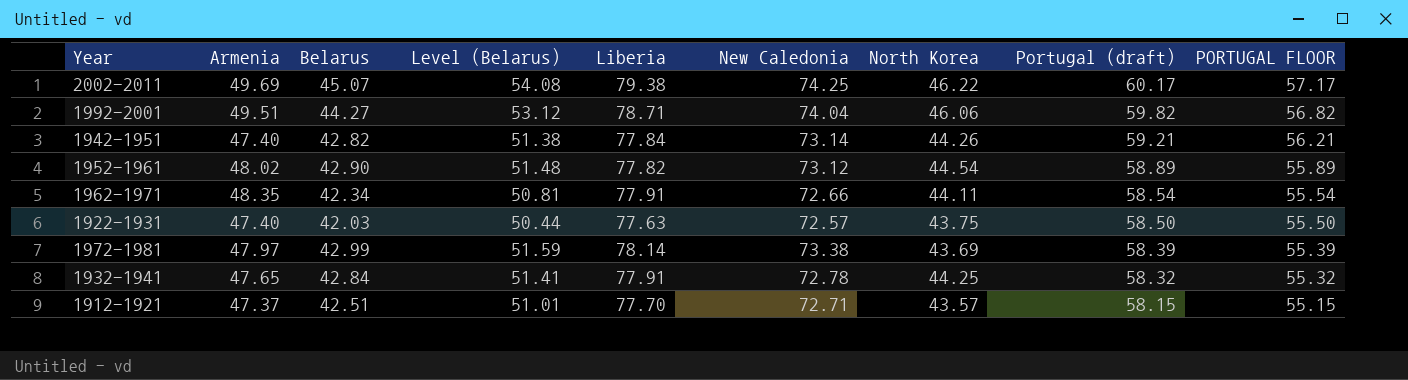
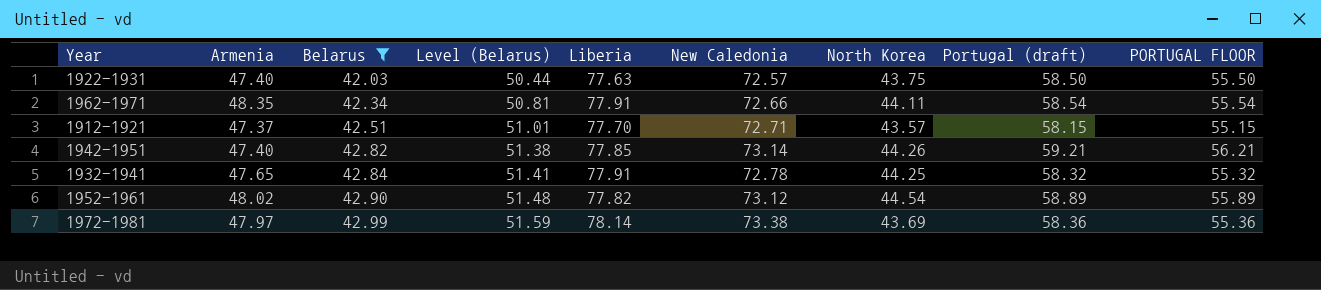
filter: none -> Belarus <= 42.99
row order: Portugal (draft) descending -> Belarus ascending
1942-1951 | Liberia: 77.84 -> 77.85
1972-1981 | Portugal (draft): 58.39 -> 58.36
1972-1981 | PORTUGAL FLOOR: 55.39 -> 55.36

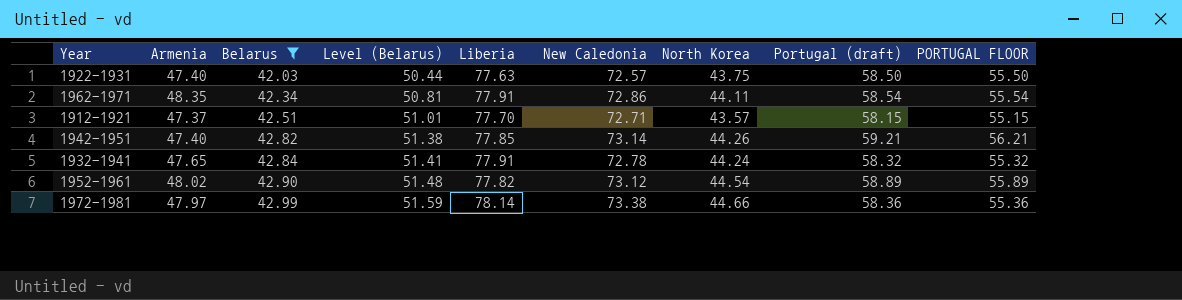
1962-1971 | New Caledonia: 72.66 -> 72.86
1932-1941 | North Korea: 44.25 -> 44.24
1972-1981 | North Korea: 43.69 -> 44.66

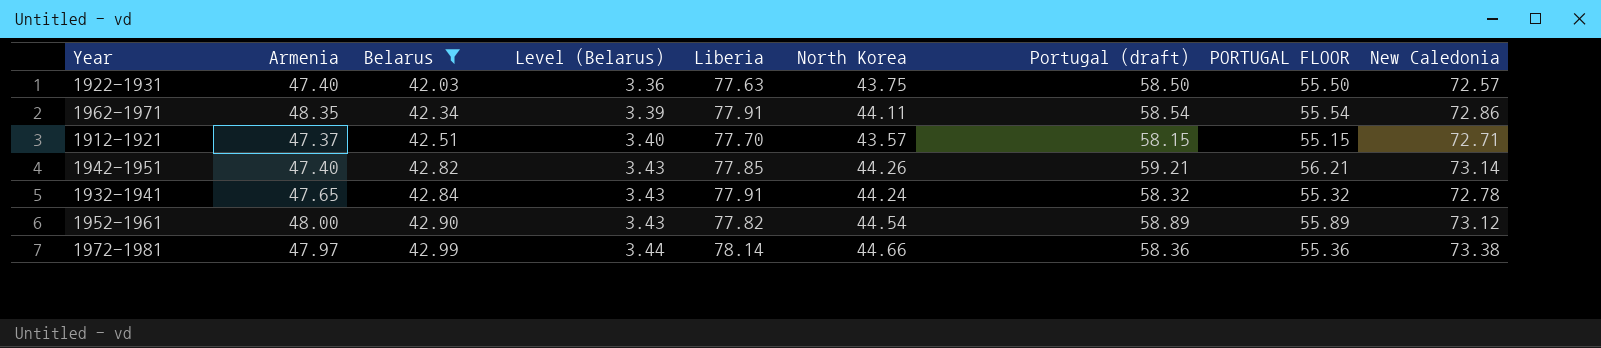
column Level (Belarus) | formula: [Belarus] * 1.2 -> [Belarus] * 0.08
column New Caledonia | position: 6 -> 9
1952-1961 | Armenia: 48.02 -> 48.00

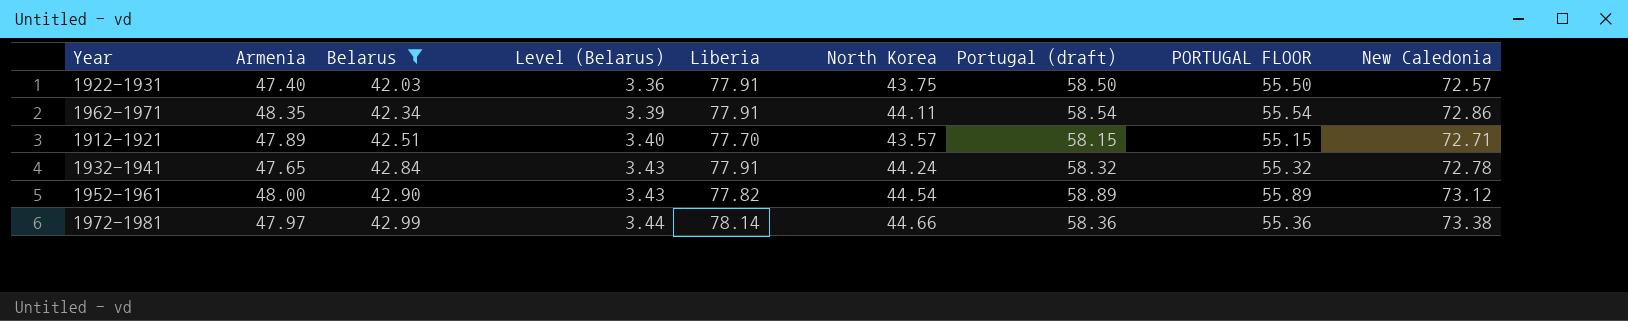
row 1942-1951: 47.40 | 42.82 | 3.43 | 77.85 | 44.26 | 59.21 | 56.21 | 73.14 -> none
1922-1931 | Liberia: 77.63 -> 77.91
1912-1921 | Armenia: 47.37 -> 47.89

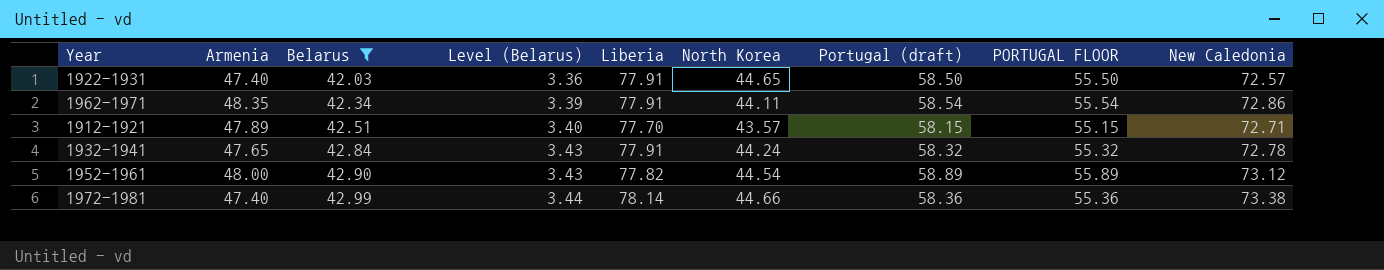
1922-1931 | North Korea: 43.75 -> 44.65
1972-1981 | Armenia: 47.97 -> 47.40

